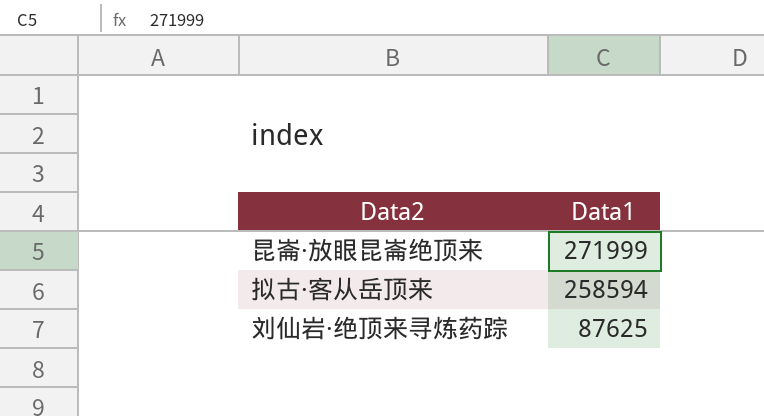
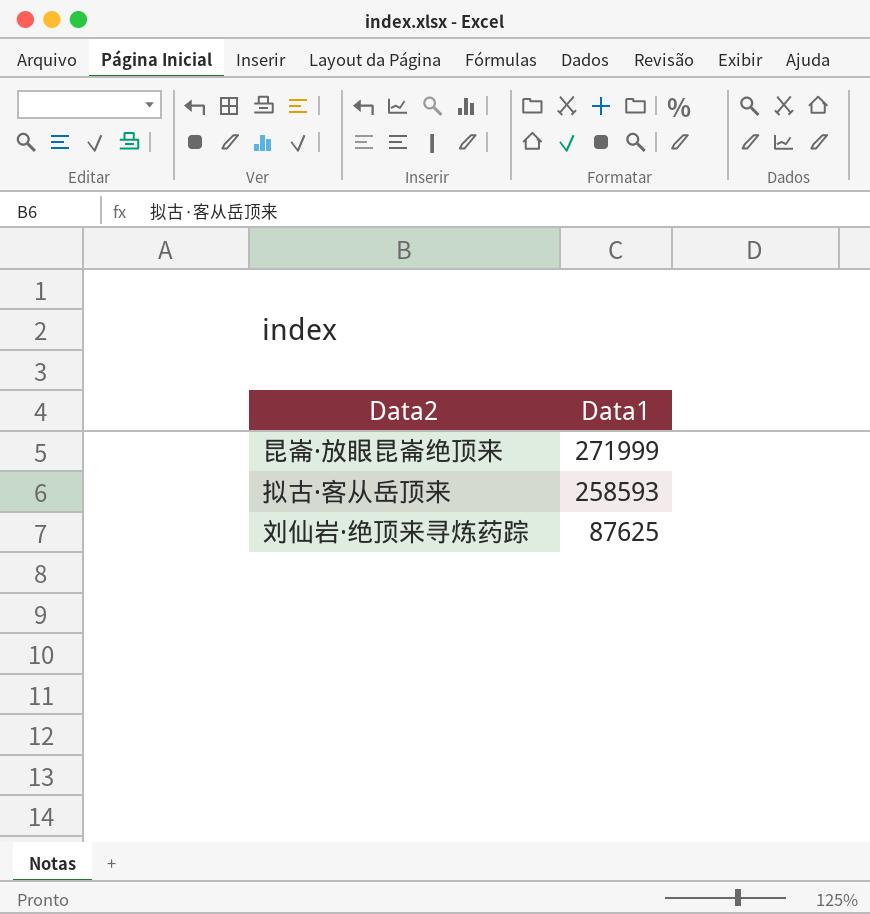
拟古·客从岳顶来 | Data1: 258594 -> 258593

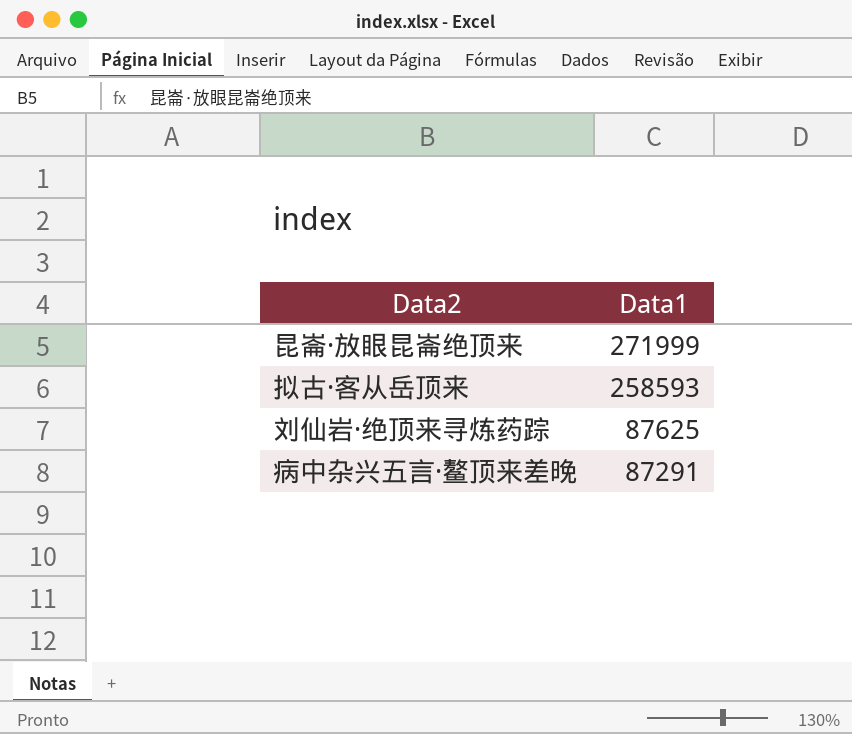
row 病中杂兴五言·鳌顶来差晚: none -> 87291

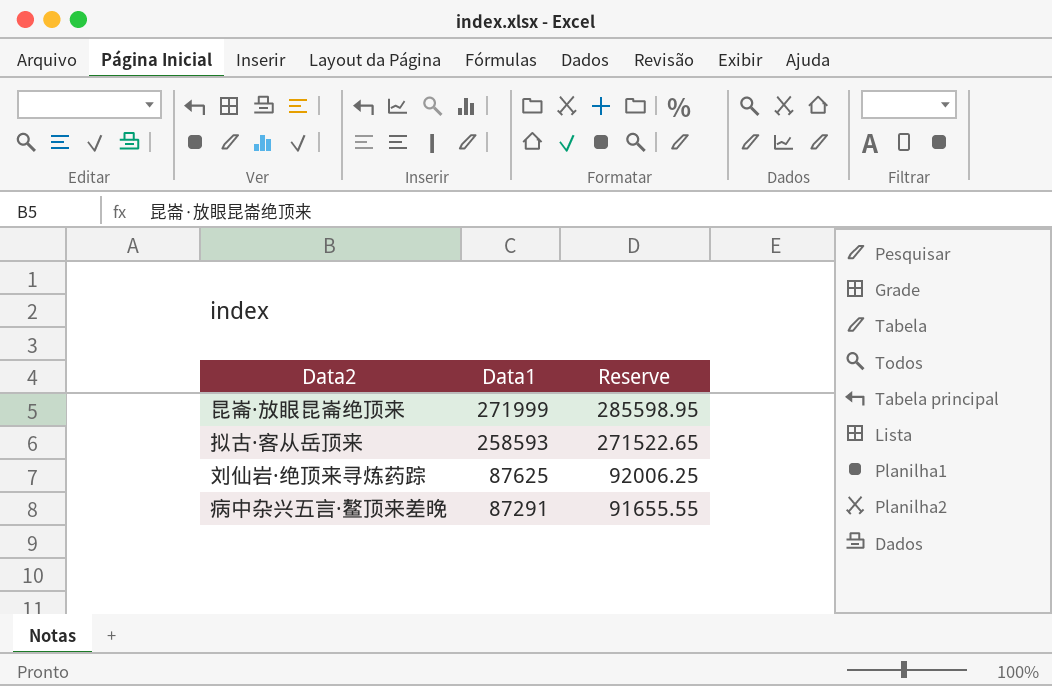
column Reserve | formula: none -> [Data1] * 1.05

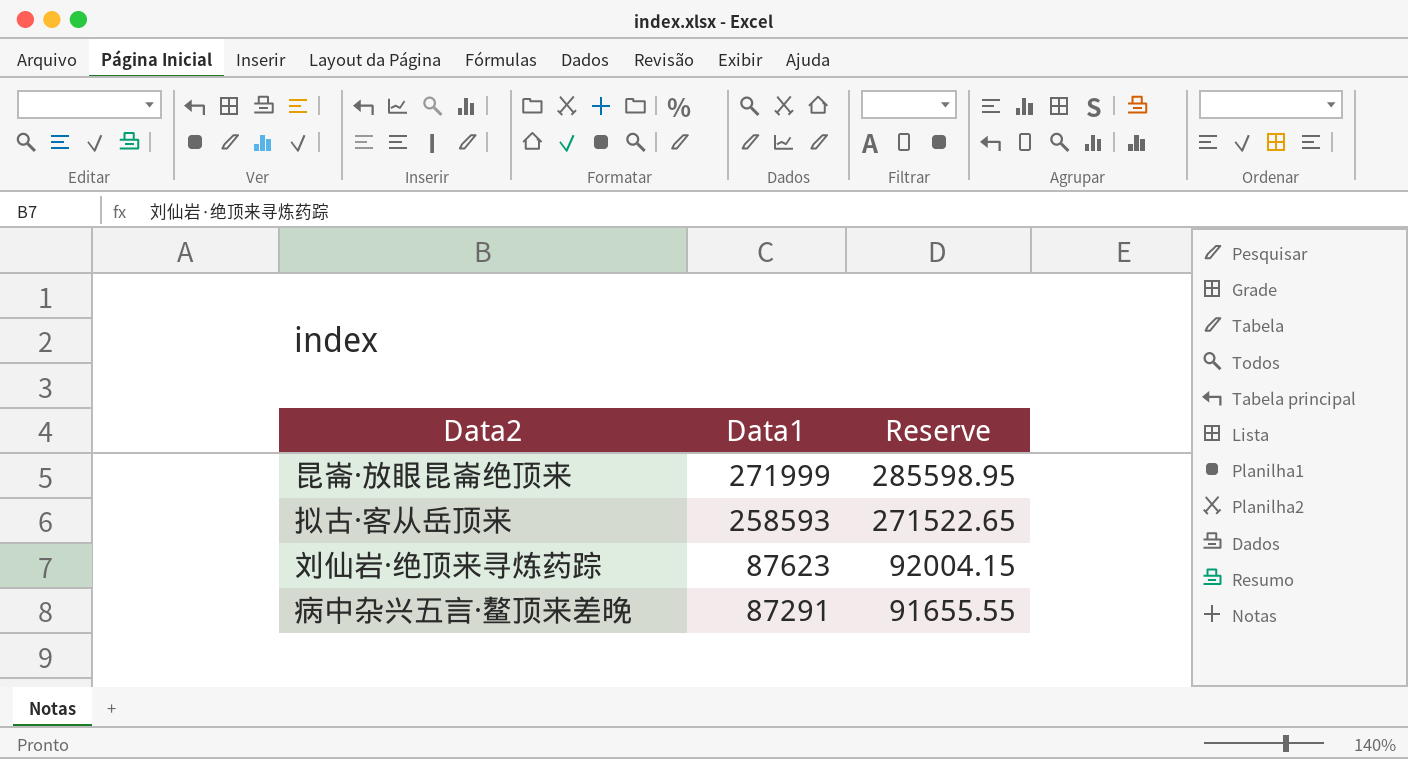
刘仙岩·绝顶来寻炼药踪 | Data1: 87625 -> 87623
刘仙岩·绝顶来寻炼药踪 | Reserve: 92006.25 -> 92004.15

